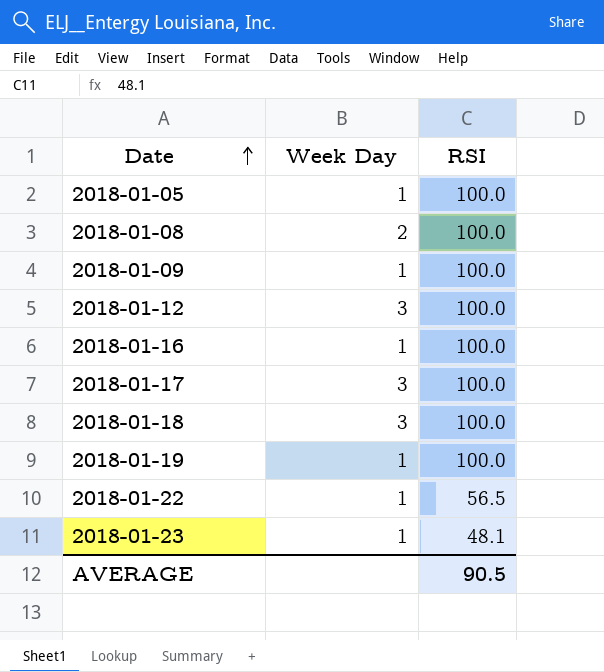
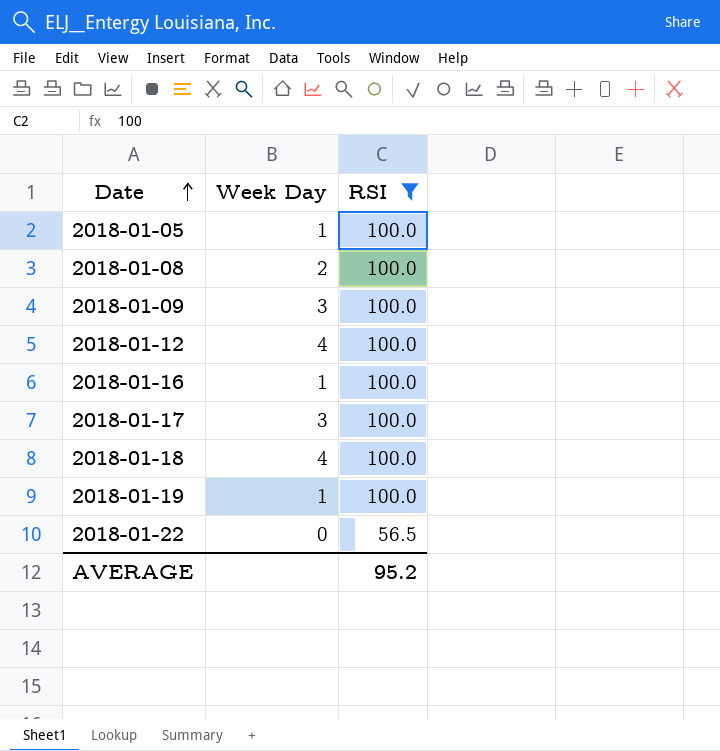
filter: none -> RSI != 48.1
2018-01-09 | Week Day: 1 -> 3
2018-01-12 | Week Day: 3 -> 4
2018-01-18 | Week Day: 3 -> 4
2018-01-22 | Week Day: 1 -> 0
AVERAGE | RSI: 90.5 -> 95.2

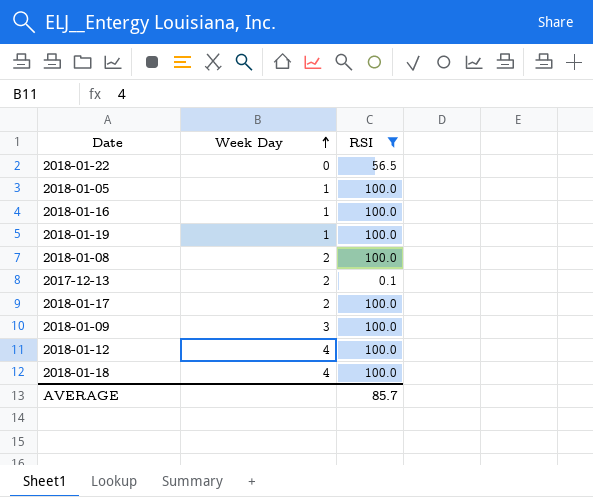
row order: Date ascending -> Week Day ascending
row 2017-12-13: none -> 2 | 0.1
2018-01-17 | Week Day: 3 -> 2
AVERAGE | RSI: 95.2 -> 85.7

